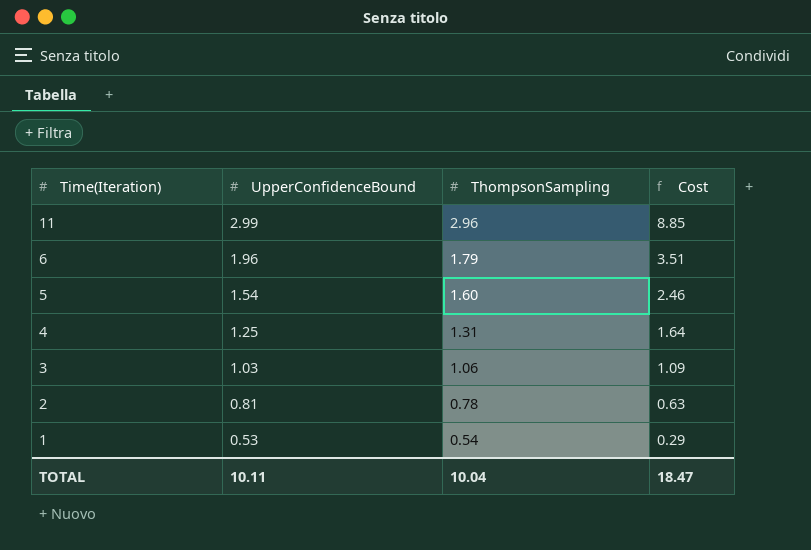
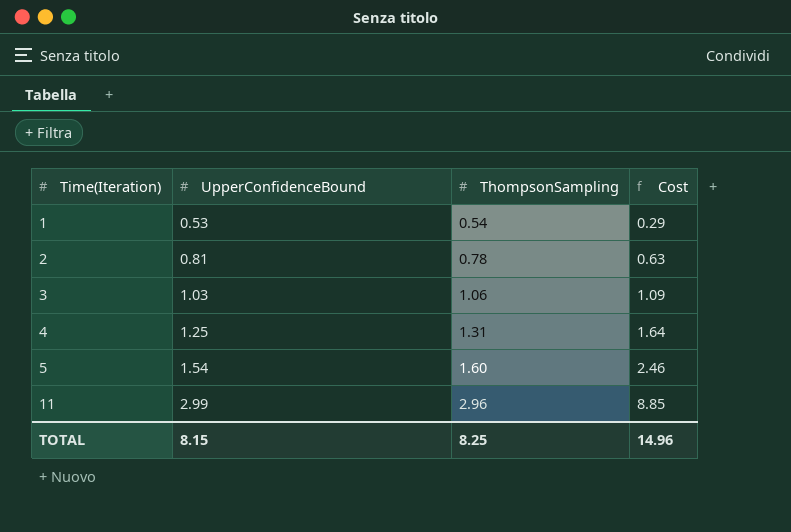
row order: Time(Iteration) descending -> Time(Iteration) ascending
row 6: 1.96 | 1.79 | 3.51 -> none
TOTAL | UpperConfidenceBound: 10.11 -> 8.15
TOTAL | ThompsonSampling: 10.04 -> 8.25
TOTAL | Cost: 18.47 -> 14.96

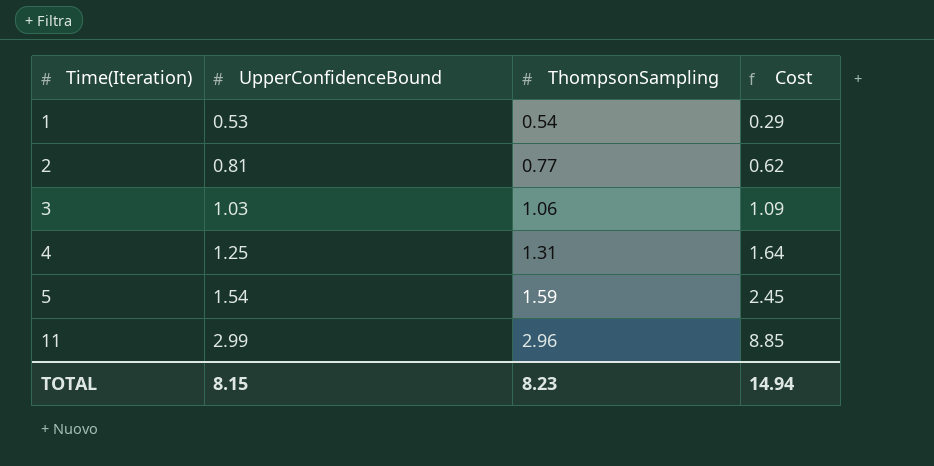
2 | ThompsonSampling: 0.78 -> 0.77
2 | Cost: 0.63 -> 0.62
5 | ThompsonSampling: 1.60 -> 1.59
5 | Cost: 2.46 -> 2.45
TOTAL | ThompsonSampling: 8.25 -> 8.23
TOTAL | Cost: 14.96 -> 14.94

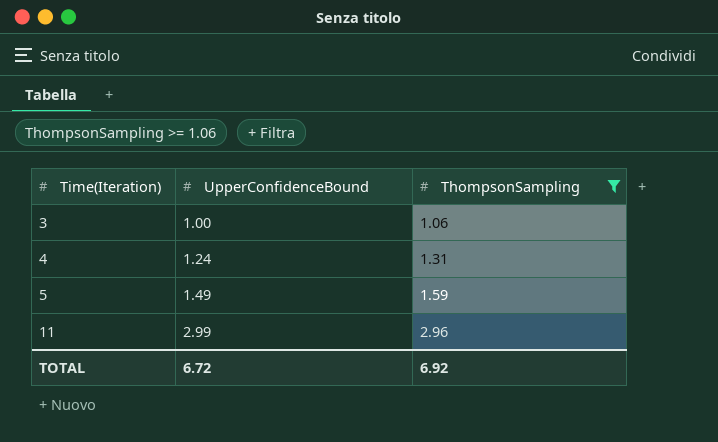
filter: none -> ThompsonSampling >= 1.06
column Cost | formula: [UpperConfidenceBound] * [ThompsonSampling] -> none
3 | UpperConfidenceBound: 1.03 -> 1.00
4 | UpperConfidenceBound: 1.25 -> 1.24
5 | UpperConfidenceBound: 1.54 -> 1.49
TOTAL | UpperConfidenceBound: 8.15 -> 6.72
TOTAL | ThompsonSampling: 8.23 -> 6.92

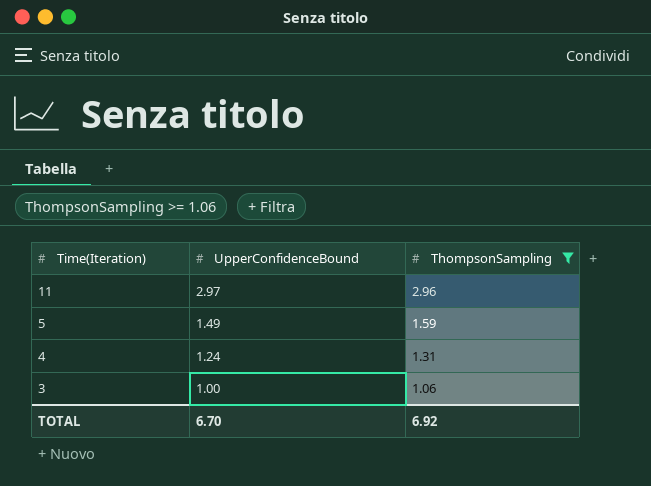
row order: Time(Iteration) ascending -> Time(Iteration) descending
11 | UpperConfidenceBound: 2.99 -> 2.97
TOTAL | UpperConfidenceBound: 6.72 -> 6.70

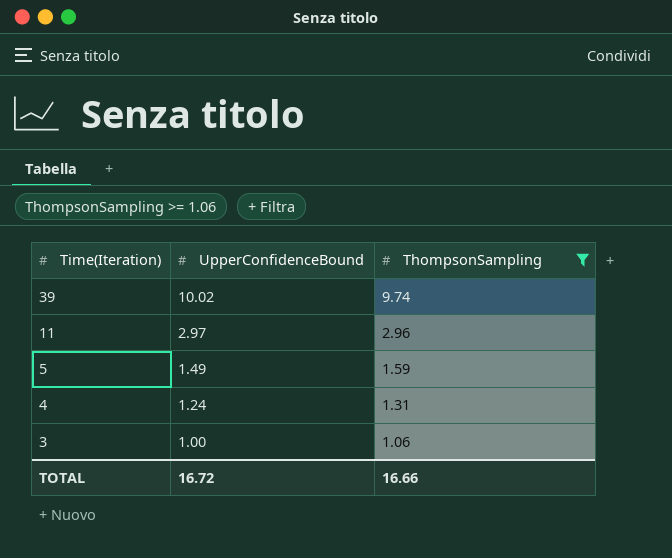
row 39: none -> 10.02 | 9.74
TOTAL | UpperConfidenceBound: 6.70 -> 16.72
TOTAL | ThompsonSampling: 6.92 -> 16.66

